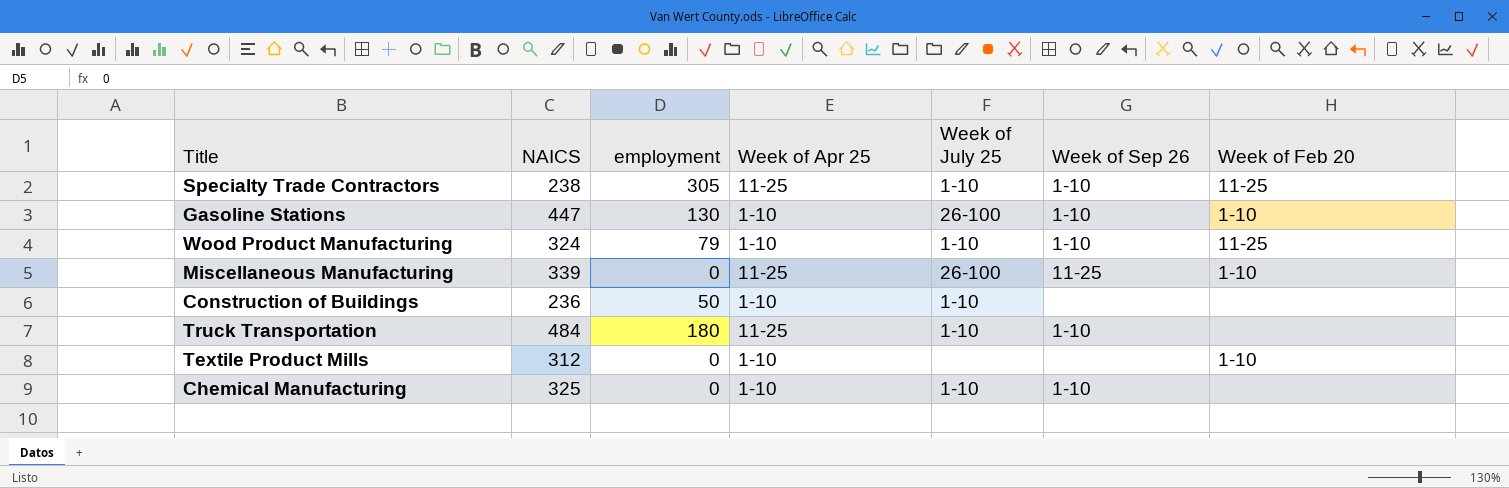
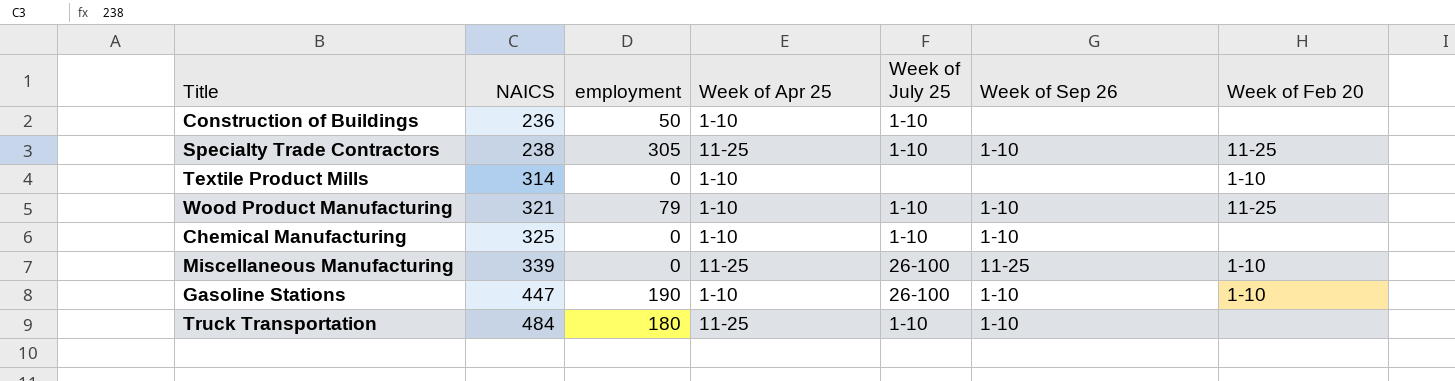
row order: none -> NAICS ascending
Textile Product Mills | NAICS: 312 -> 314
Wood Product Manufacturing | NAICS: 324 -> 321
Gasoline Stations | employment: 130 -> 190

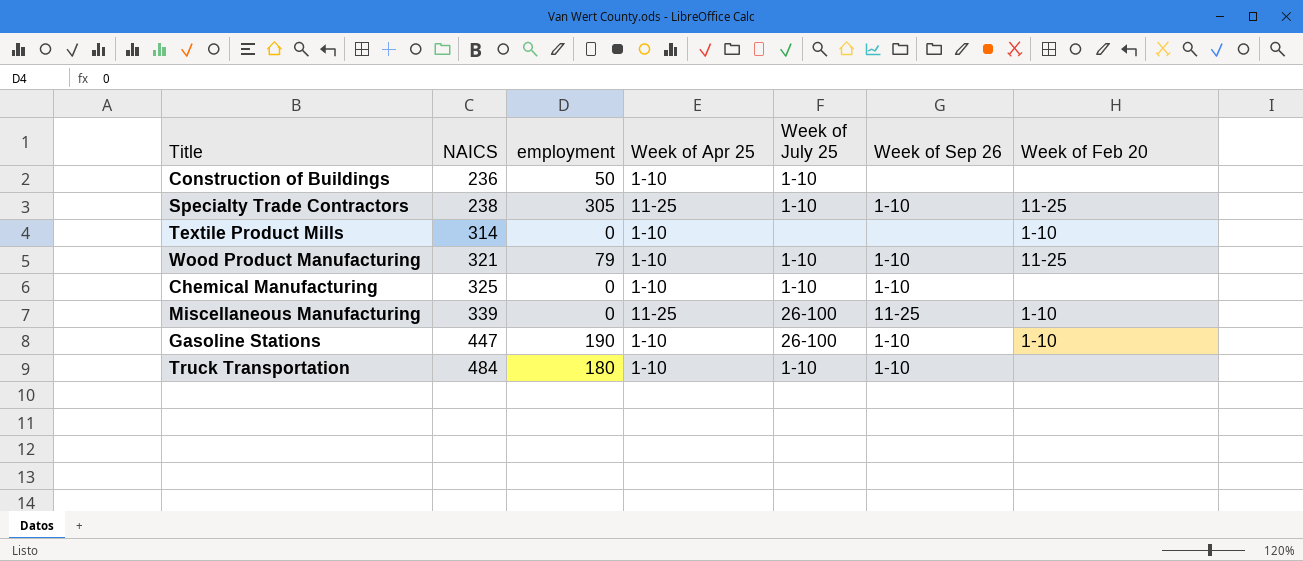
Truck Transportation | Week of Apr 25: 11-25 -> 1-10

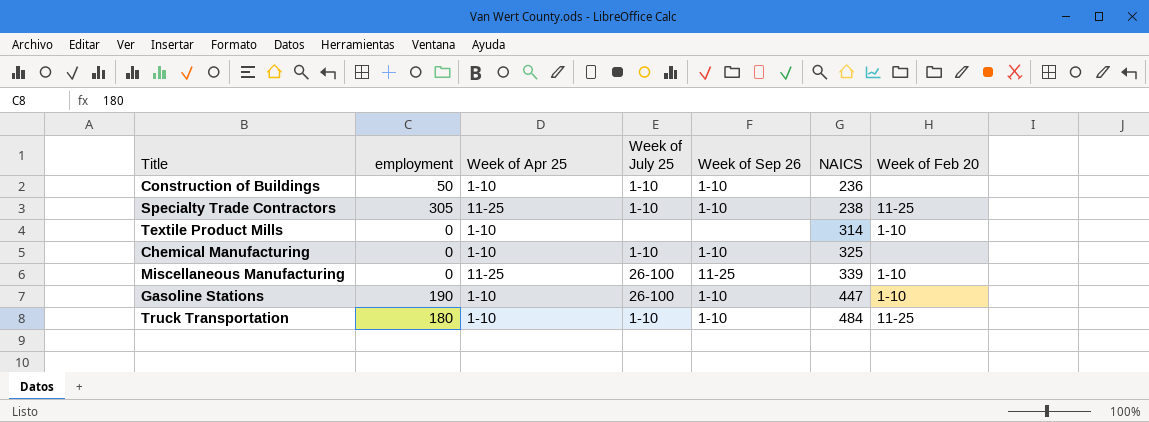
column NAICS | position: 2 -> 6
row Wood Product Manufacturing: 321 | 79 | 1-10 | 1-10 | 1-10 | 11-25 -> none
Construction of Buildings | Week of Sep 26: none -> 1-10
Truck Transportation | Week of Feb 20: none -> 11-25

